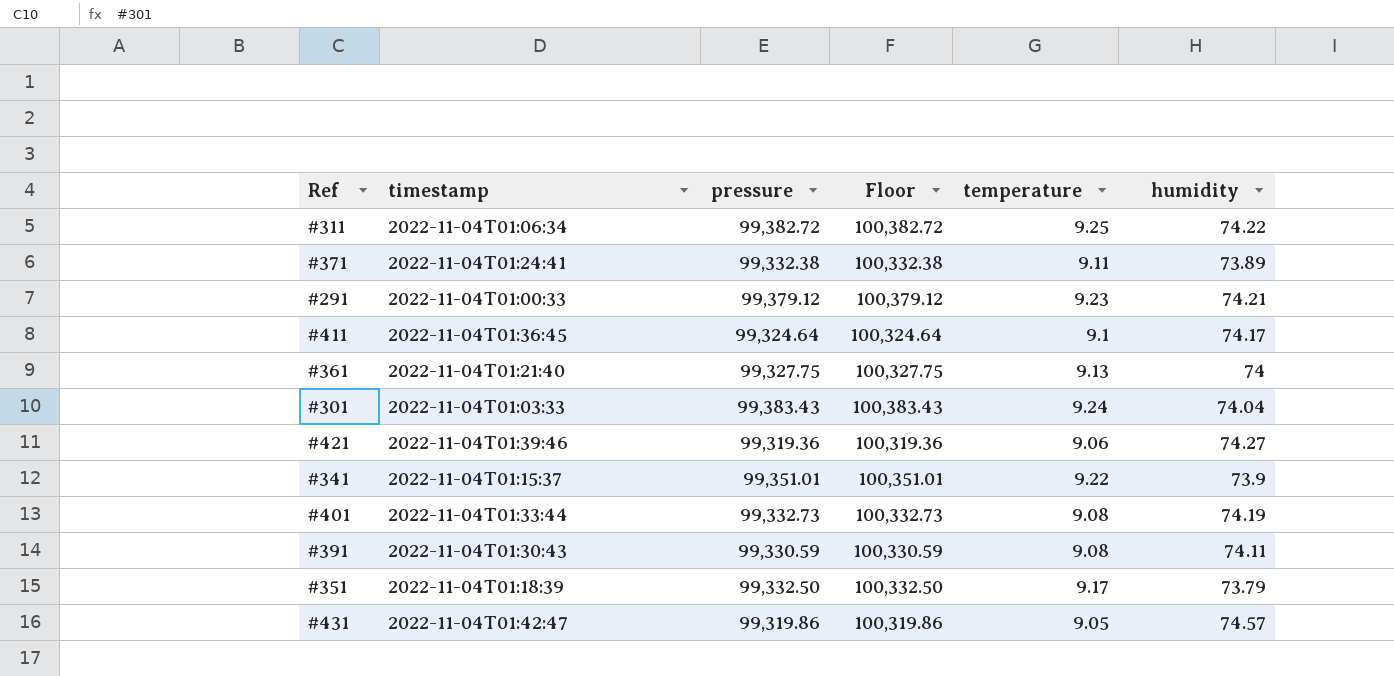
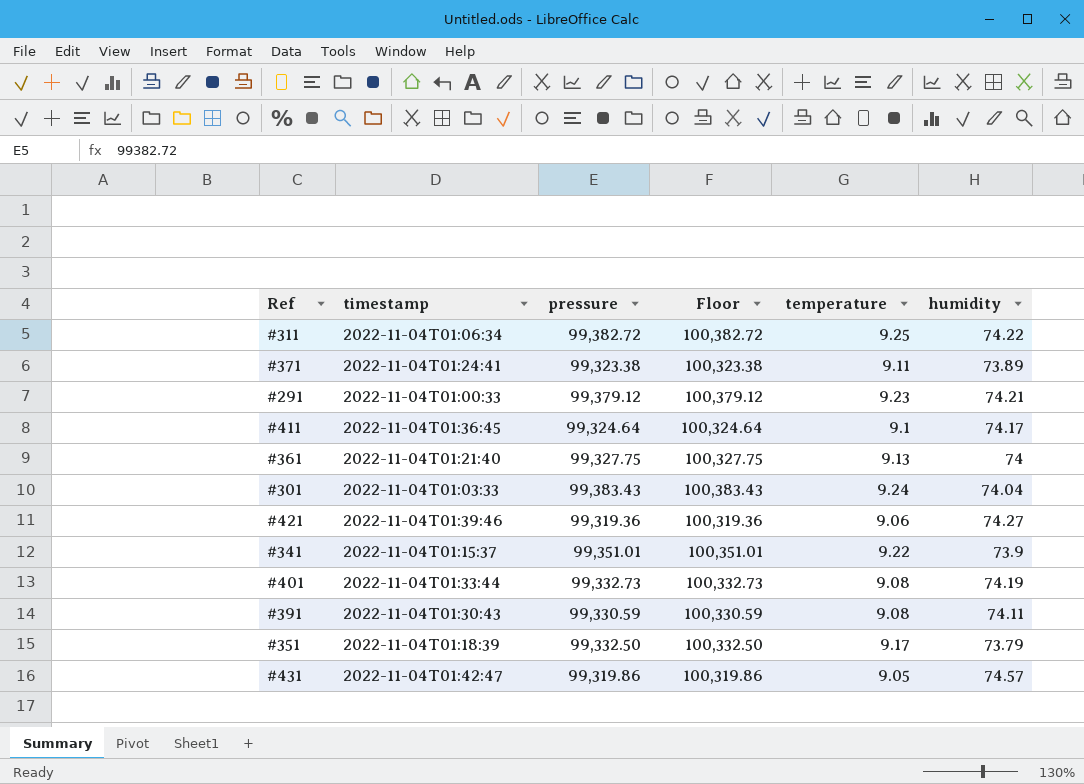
#371 | pressure: 99,332.38 -> 99,323.38
#371 | Floor: 100,332.38 -> 100,323.38

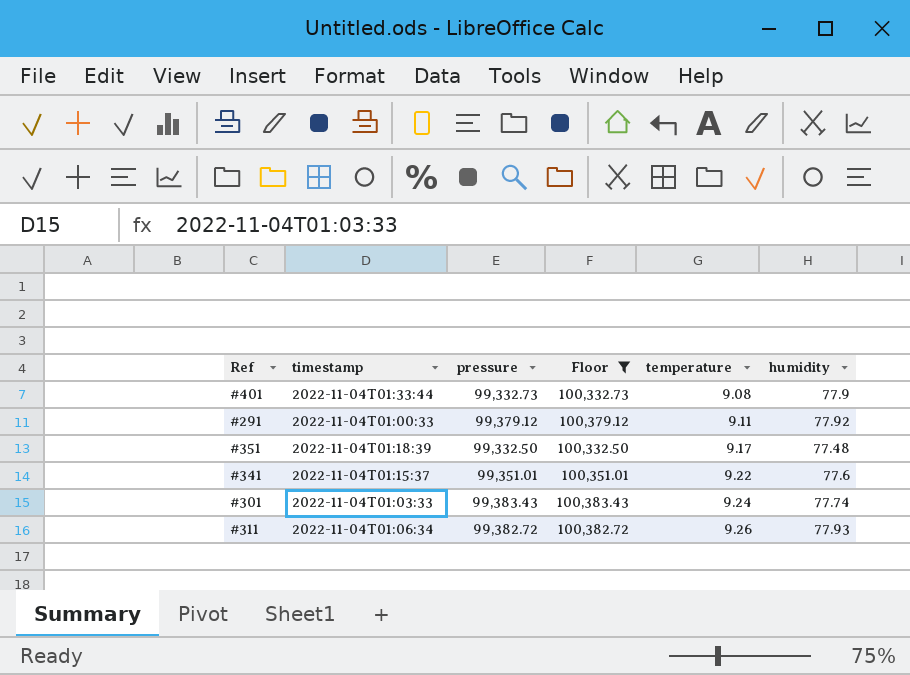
filter: none -> Floor >= 100,332.50
row order: none -> temperature ascending
#401 | humidity: 74.19 -> 77.9
#291 | temperature: 9.23 -> 9.11
#291 | humidity: 74.21 -> 77.92
#351 | humidity: 73.79 -> 77.48
#341 | humidity: 73.9 -> 77.6
#301 | humidity: 74.04 -> 77.74
#311 | temperature: 9.25 -> 9.26
#311 | humidity: 74.22 -> 77.93

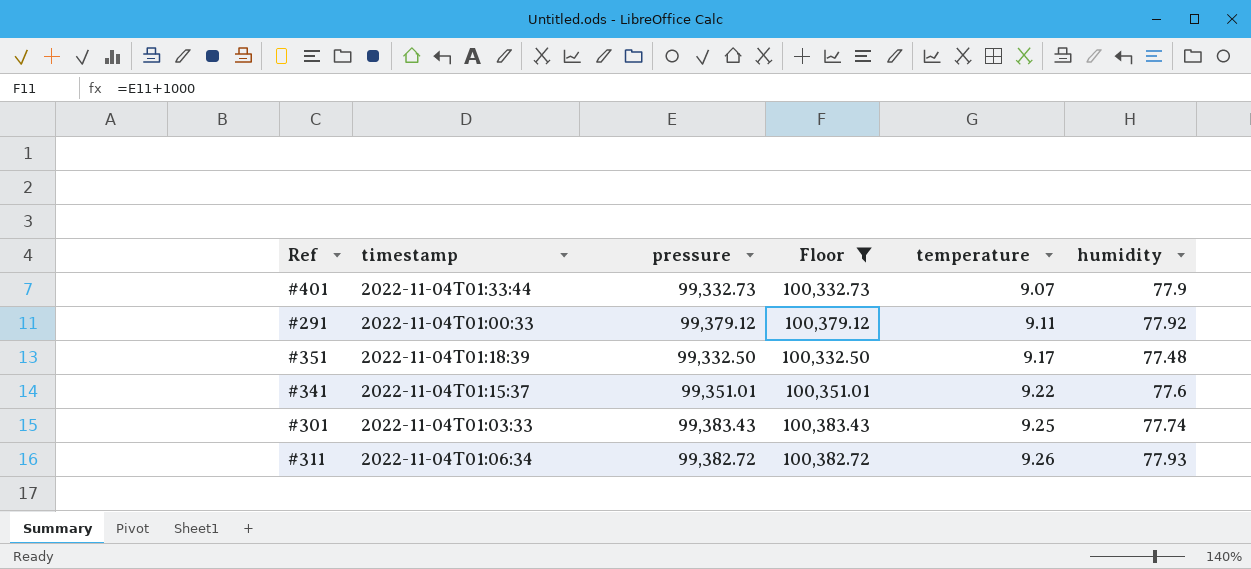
#401 | temperature: 9.08 -> 9.07
#301 | temperature: 9.24 -> 9.25

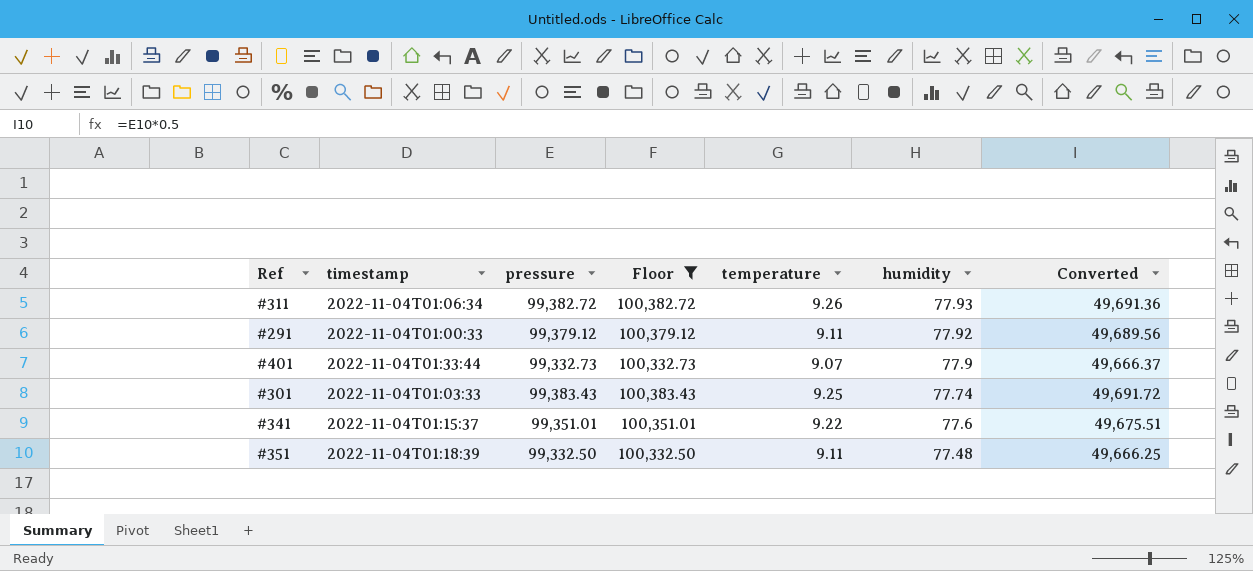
row order: temperature ascending -> humidity descending
column Converted | formula: none -> [pressure] * 0.5
#351 | temperature: 9.17 -> 9.11

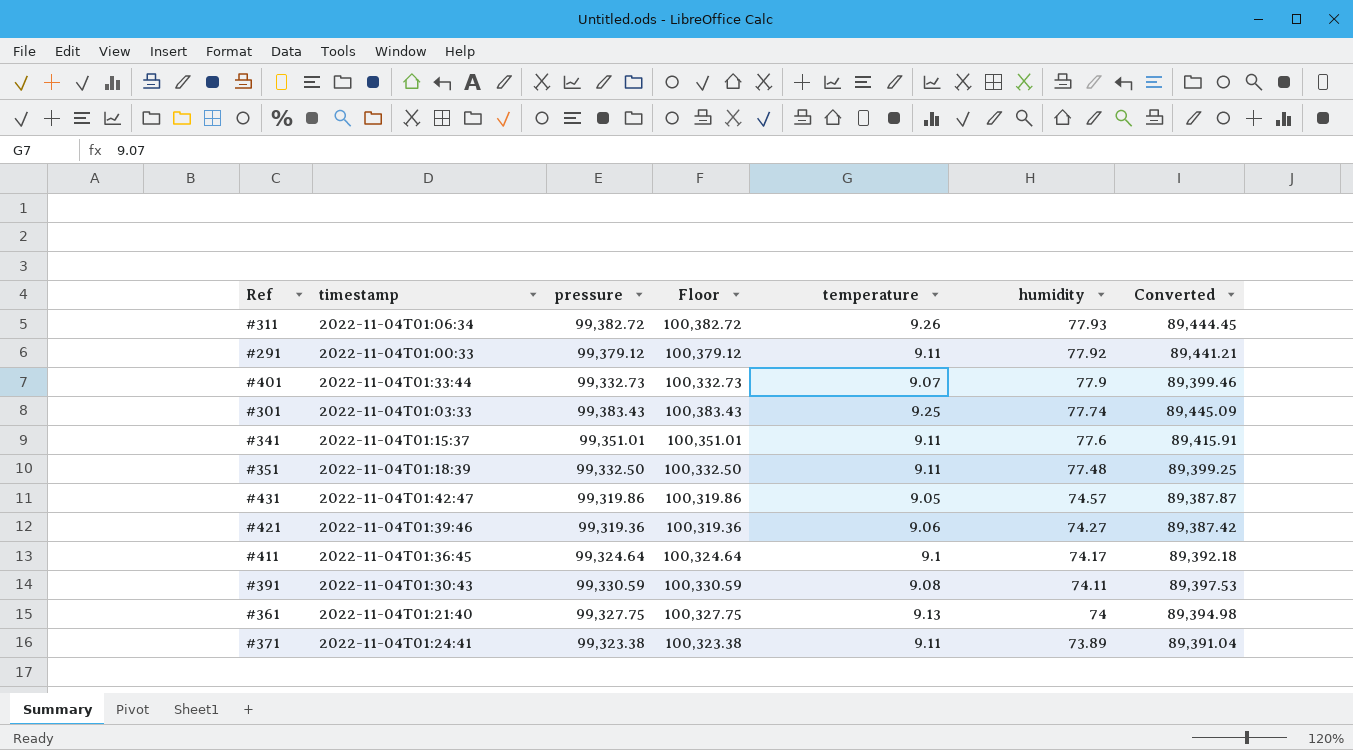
filter: Floor >= 100,332.50 -> none
column Converted | formula: [pressure] * 0.5 -> [pressure] * 0.9
#341 | temperature: 9.22 -> 9.11

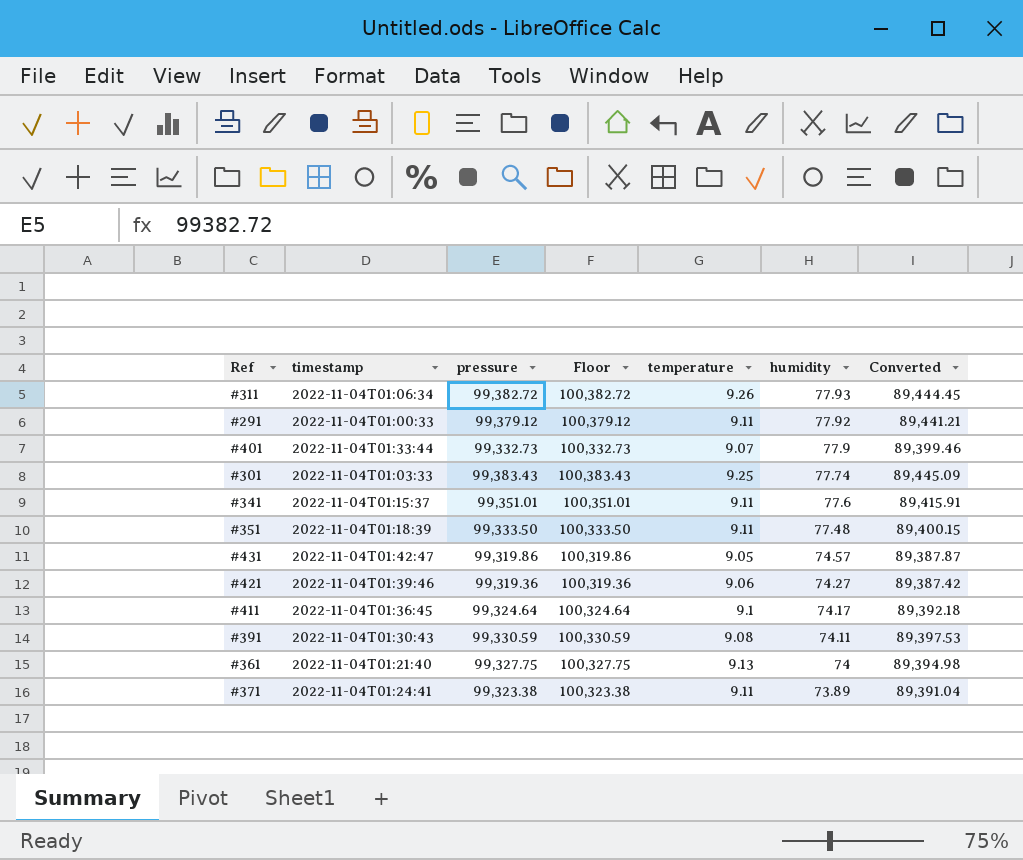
#351 | pressure: 99,332.50 -> 99,333.50
#351 | Floor: 100,332.50 -> 100,333.50
#351 | Converted: 89,399.25 -> 89,400.15

